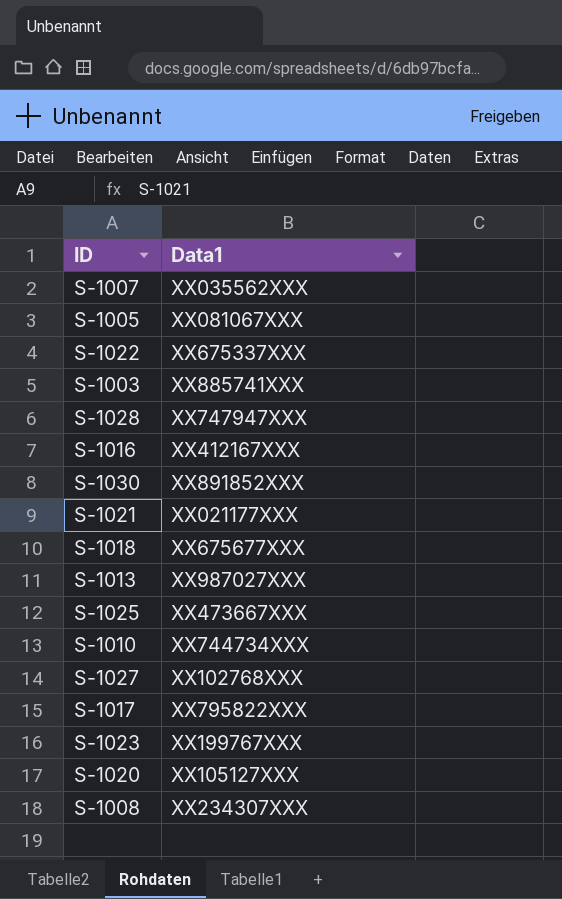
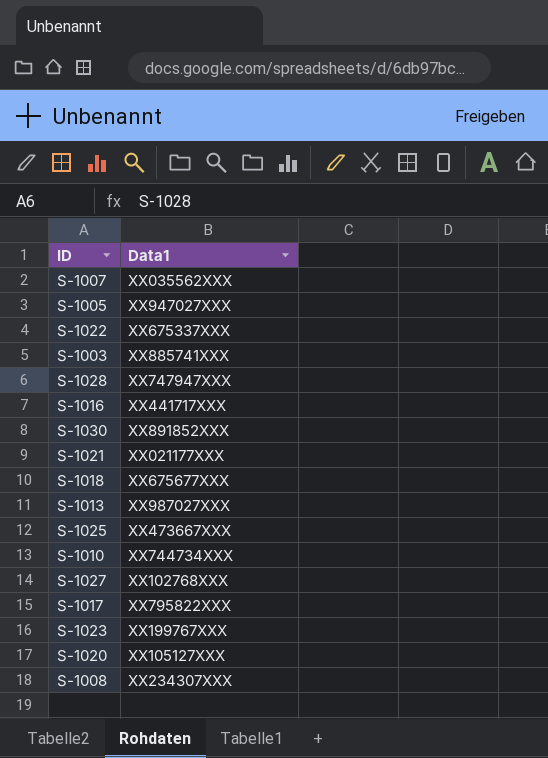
S-1005 | Data1: XX081067XXX -> XX947027XXX
S-1016 | Data1: XX412167XXX -> XX441717XXX

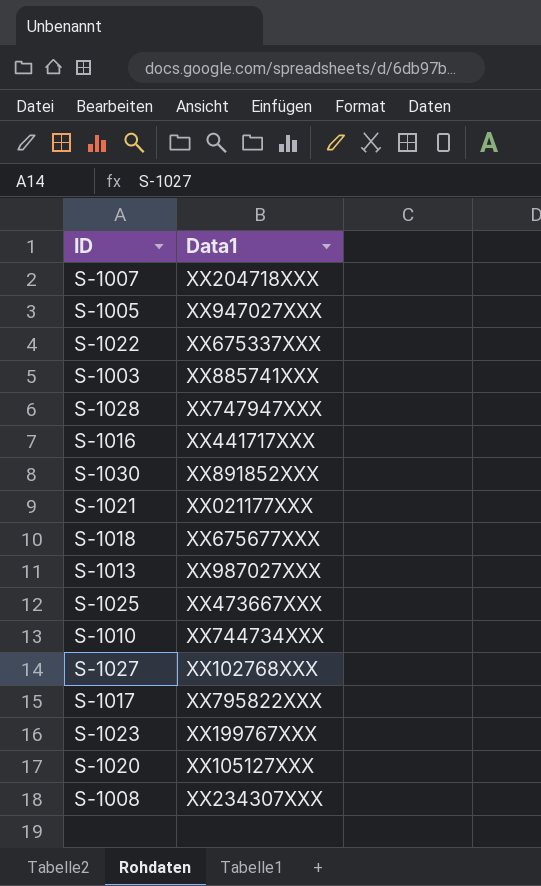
S-1007 | Data1: XX035562XXX -> XX204718XXX

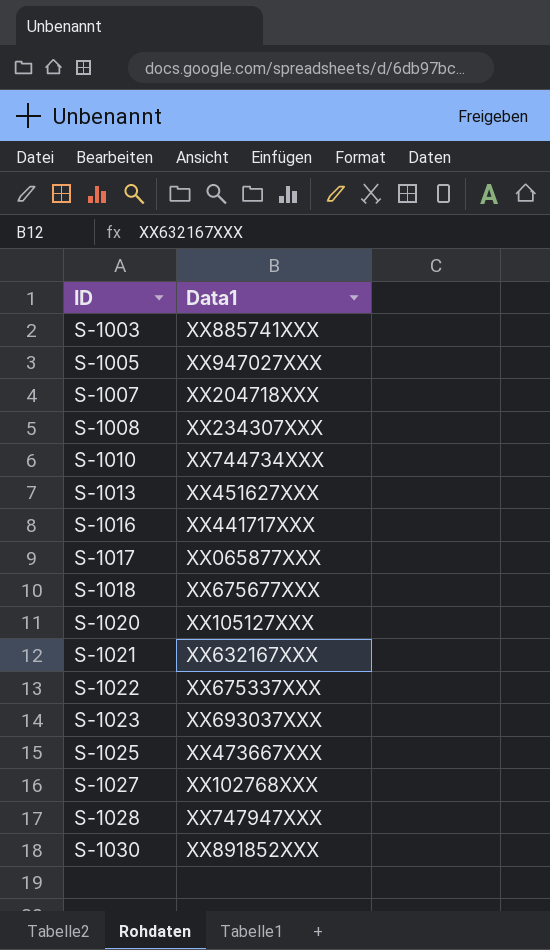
row order: none -> ID ascending
S-1013 | Data1: XX987027XXX -> XX451627XXX
S-1017 | Data1: XX795822XXX -> XX065877XXX
S-1021 | Data1: XX021177XXX -> XX632167XXX
S-1023 | Data1: XX199767XXX -> XX693037XXX

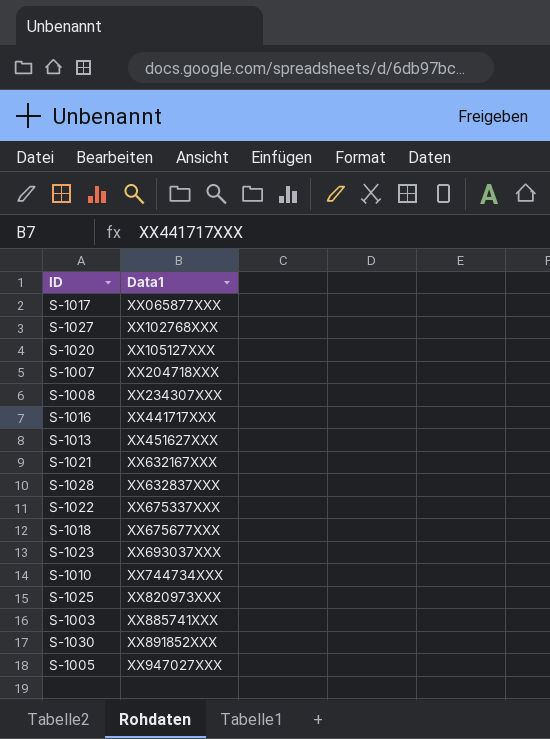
row order: ID ascending -> Data1 ascending
S-1028 | Data1: XX747947XXX -> XX632837XXX
S-1025 | Data1: XX473667XXX -> XX820973XXX

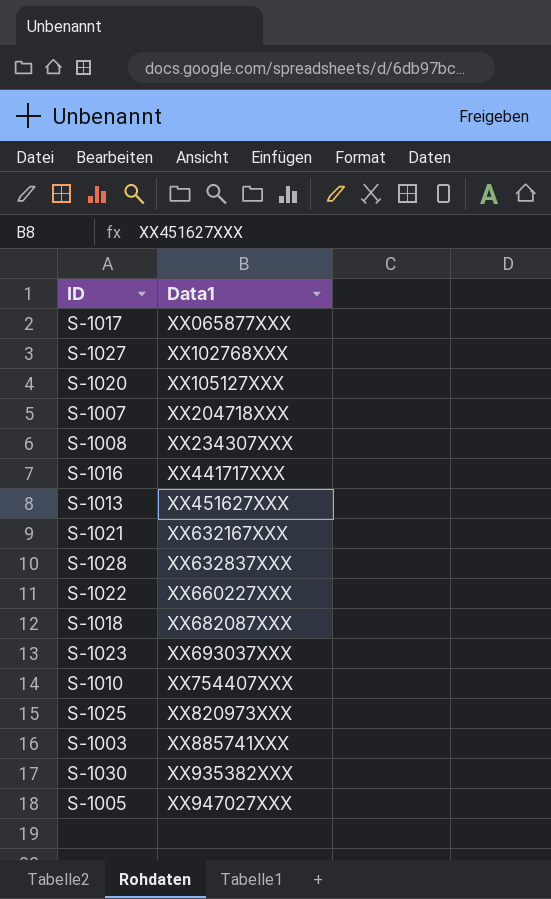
S-1022 | Data1: XX675337XXX -> XX660227XXX
S-1018 | Data1: XX675677XXX -> XX682087XXX
S-1010 | Data1: XX744734XXX -> XX754407XXX
S-1030 | Data1: XX891852XXX -> XX935382XXX

